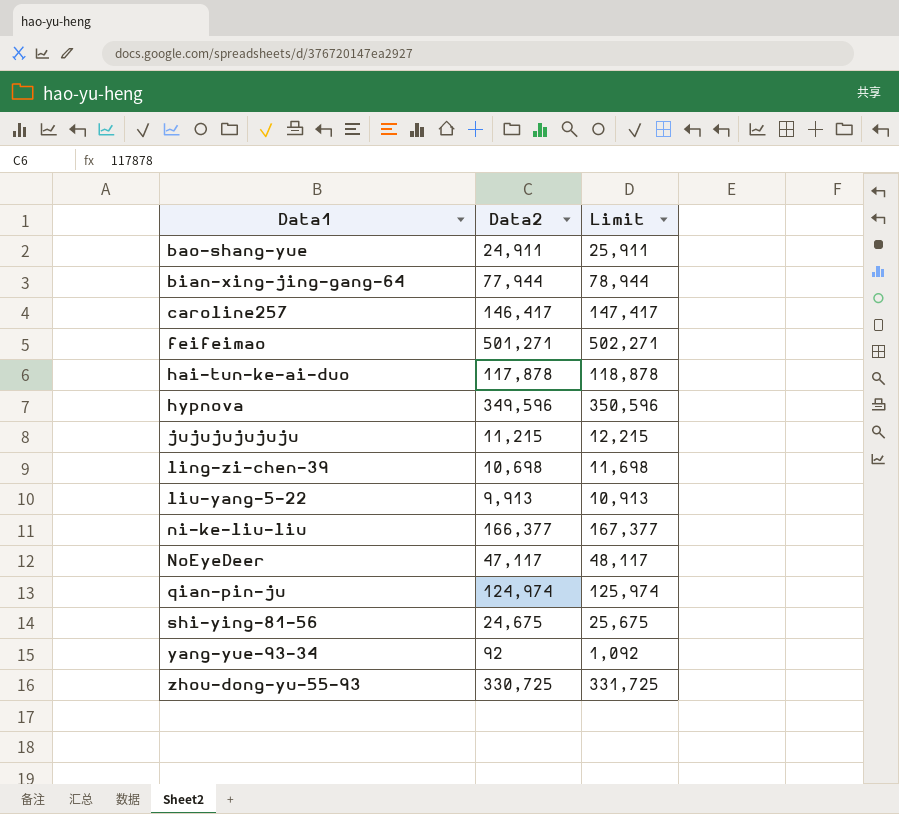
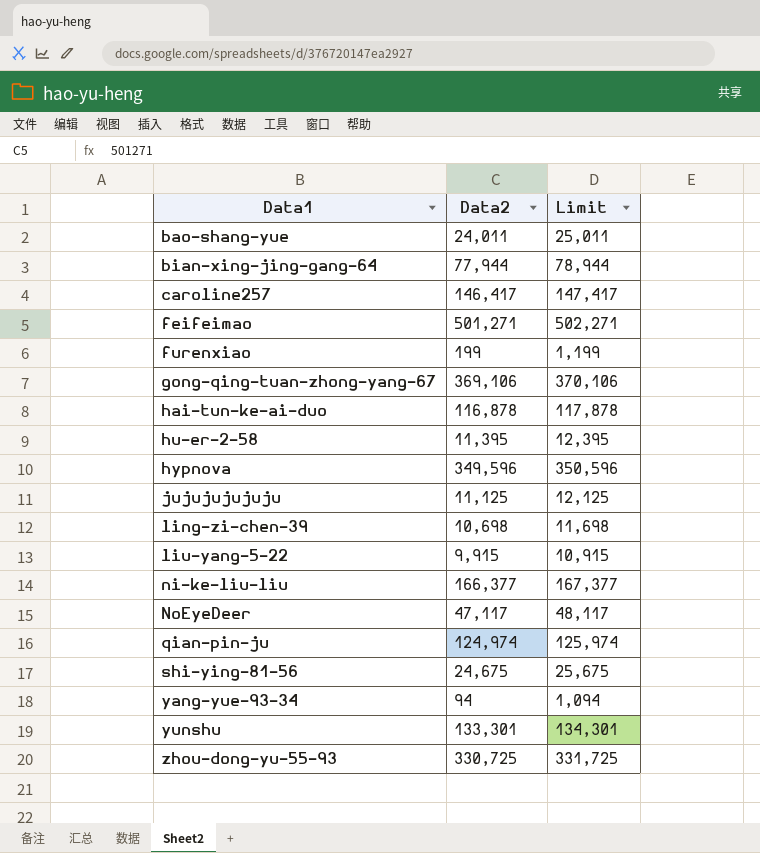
bao-shang-yue | Data2: 24,911 -> 24,011
bao-shang-yue | Limit: 25,911 -> 25,011
row furenxiao: none -> 199 | 1,199
row gong-qing-tuan-zhong-yang-67: none -> 369,106 | 370,106
hai-tun-ke-ai-duo | Data2: 117,878 -> 116,878
hai-tun-ke-ai-duo | Limit: 118,878 -> 117,878
row hu-er-2-58: none -> 11,395 | 12,395
jujujujujuju | Data2: 11,215 -> 11,125
jujujujujuju | Limit: 12,215 -> 12,125
liu-yang-5-22 | Data2: 9,913 -> 9,915
liu-yang-5-22 | Limit: 10,913 -> 10,915
yang-yue-93-34 | Data2: 92 -> 94
yang-yue-93-34 | Limit: 1,092 -> 1,094
row yunshu: none -> 133,301 | 134,301

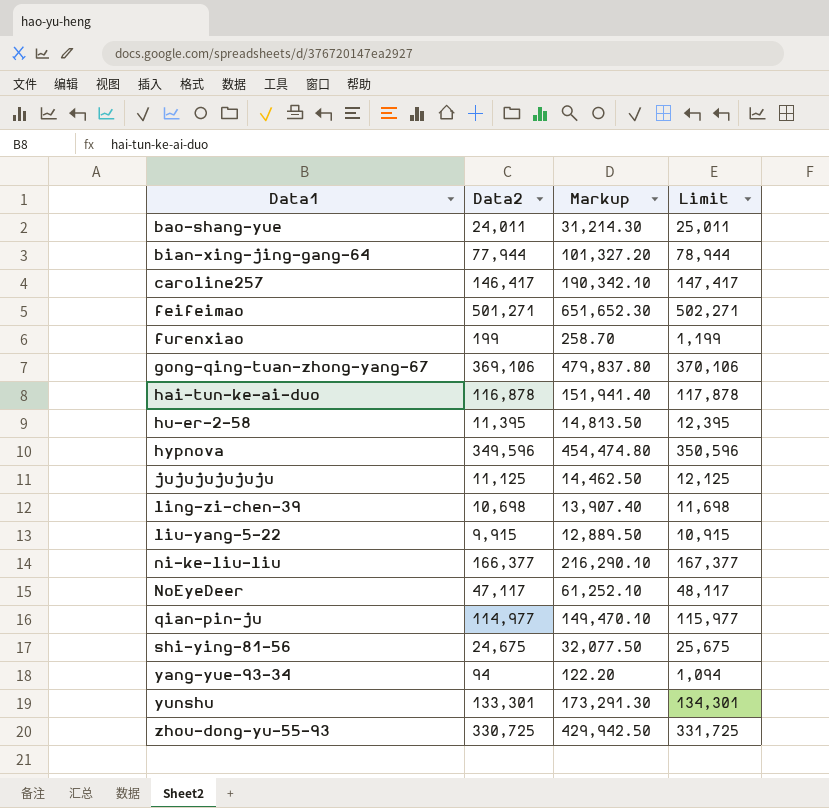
column Markup | formula: none -> [Data2] * 1.3
qian-pin-ju | Data2: 124,974 -> 114,977
qian-pin-ju | Limit: 125,974 -> 115,977

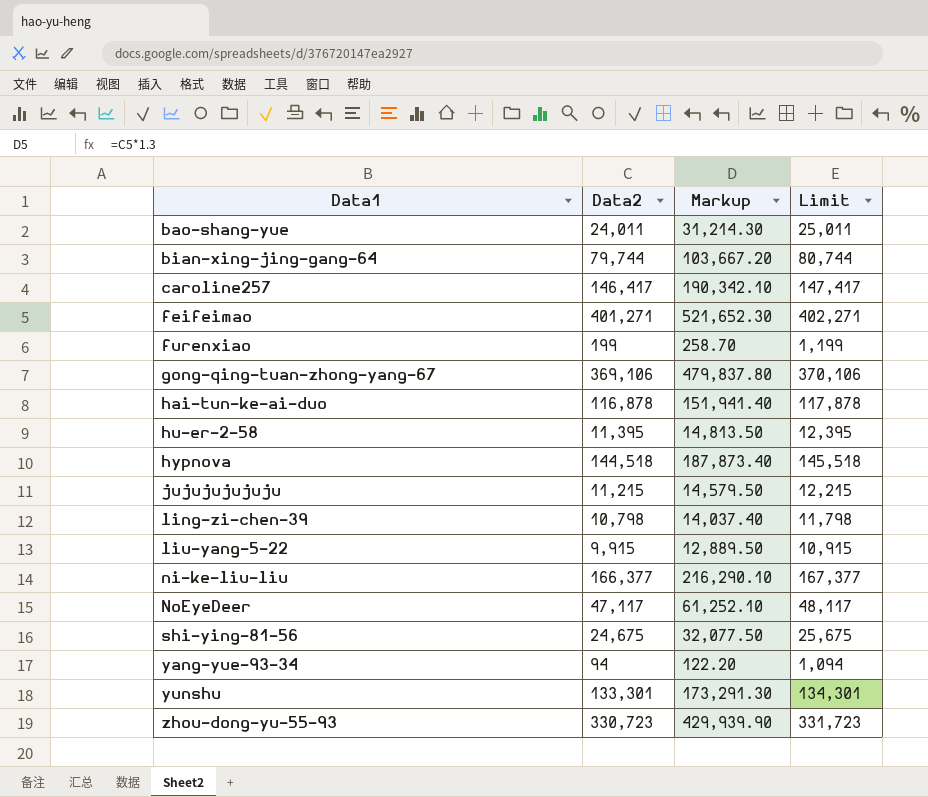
row qian-pin-ju: 114,977 | 149,470.10 | 115,977 -> none
bian-xing-jing-gang-64 | Data2: 77,944 -> 79,744
bian-xing-jing-gang-64 | Markup: 101,327.20 -> 103,667.20
bian-xing-jing-gang-64 | Limit: 78,944 -> 80,744
feifeimao | Data2: 501,271 -> 401,271
feifeimao | Markup: 651,652.30 -> 521,652.30
feifeimao | Limit: 502,271 -> 402,271
hypnova | Data2: 349,596 -> 144,518
hypnova | Markup: 454,474.80 -> 187,873.40
hypnova | Limit: 350,596 -> 145,518
jujujujujuju | Data2: 11,125 -> 11,215
jujujujujuju | Markup: 14,462.50 -> 14,579.50
jujujujujuju | Limit: 12,125 -> 12,215
ling-zi-chen-39 | Data2: 10,698 -> 10,798
ling-zi-chen-39 | Markup: 13,907.40 -> 14,037.40
ling-zi-chen-39 | Limit: 11,698 -> 11,798
zhou-dong-yu-55-93 | Data2: 330,725 -> 330,723
zhou-dong-yu-55-93 | Markup: 429,942.50 -> 429,939.90
zhou-dong-yu-55-93 | Limit: 331,725 -> 331,723

